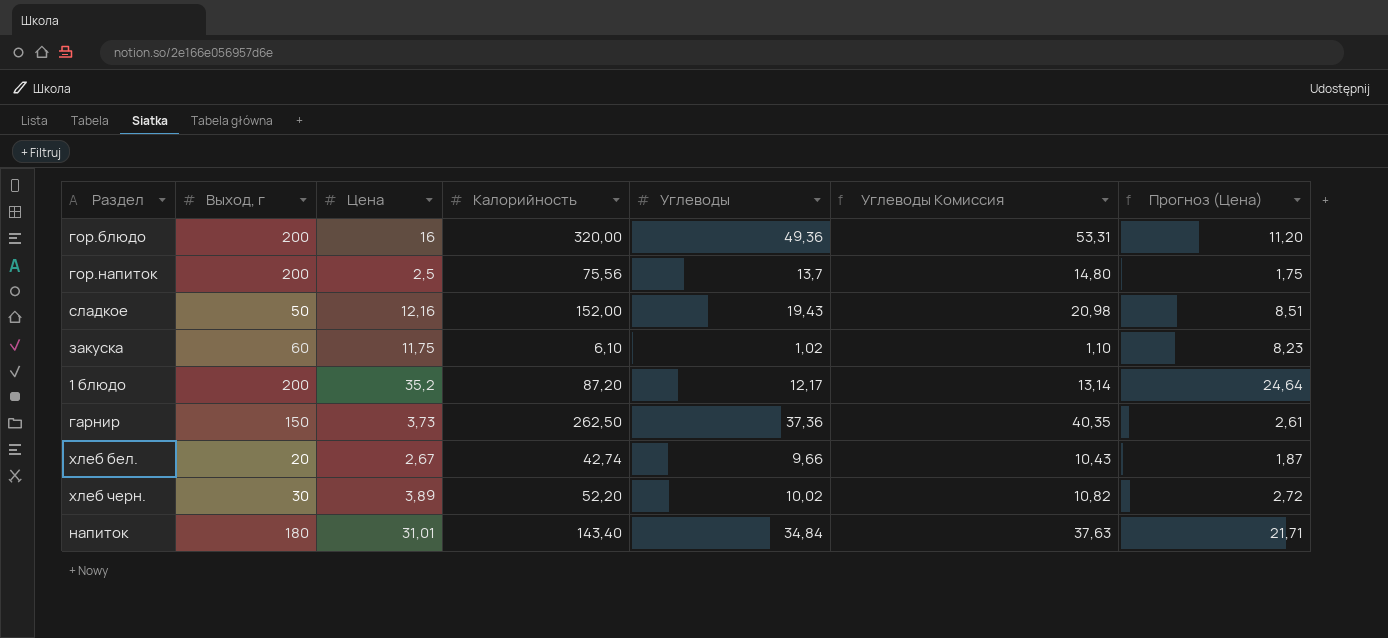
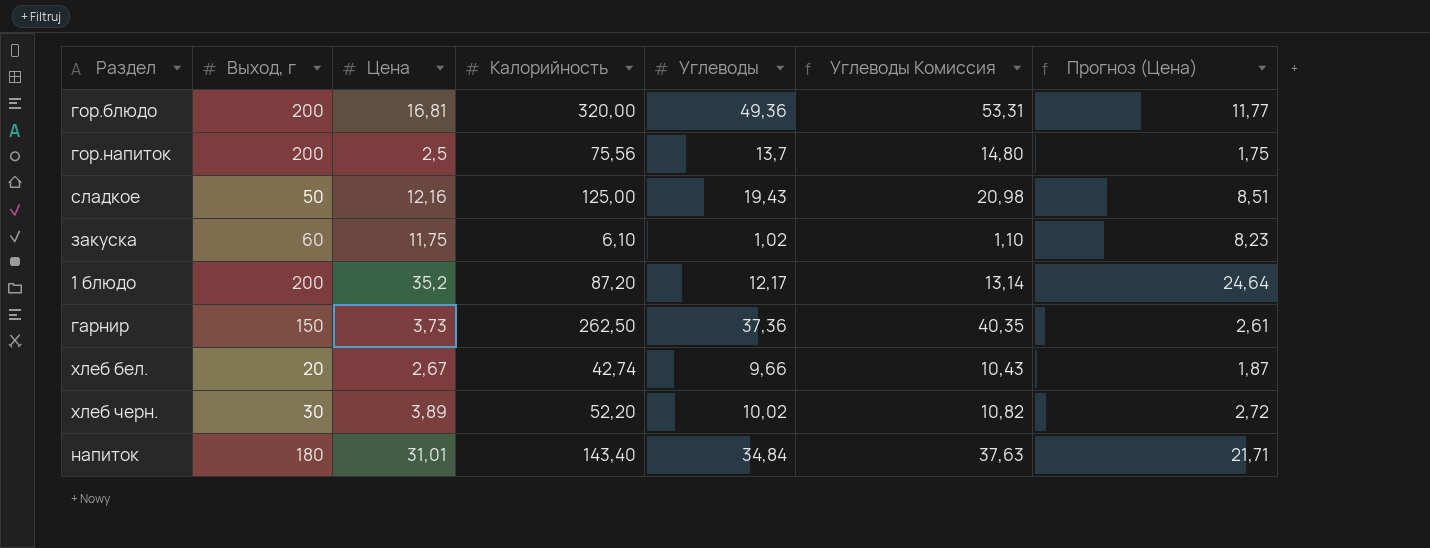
гор.блюдо | Цена: 16 -> 16,81
гор.блюдо | Прогноз (Цена): 11,20 -> 11,77
сладкое | Калорийность: 152,00 -> 125,00

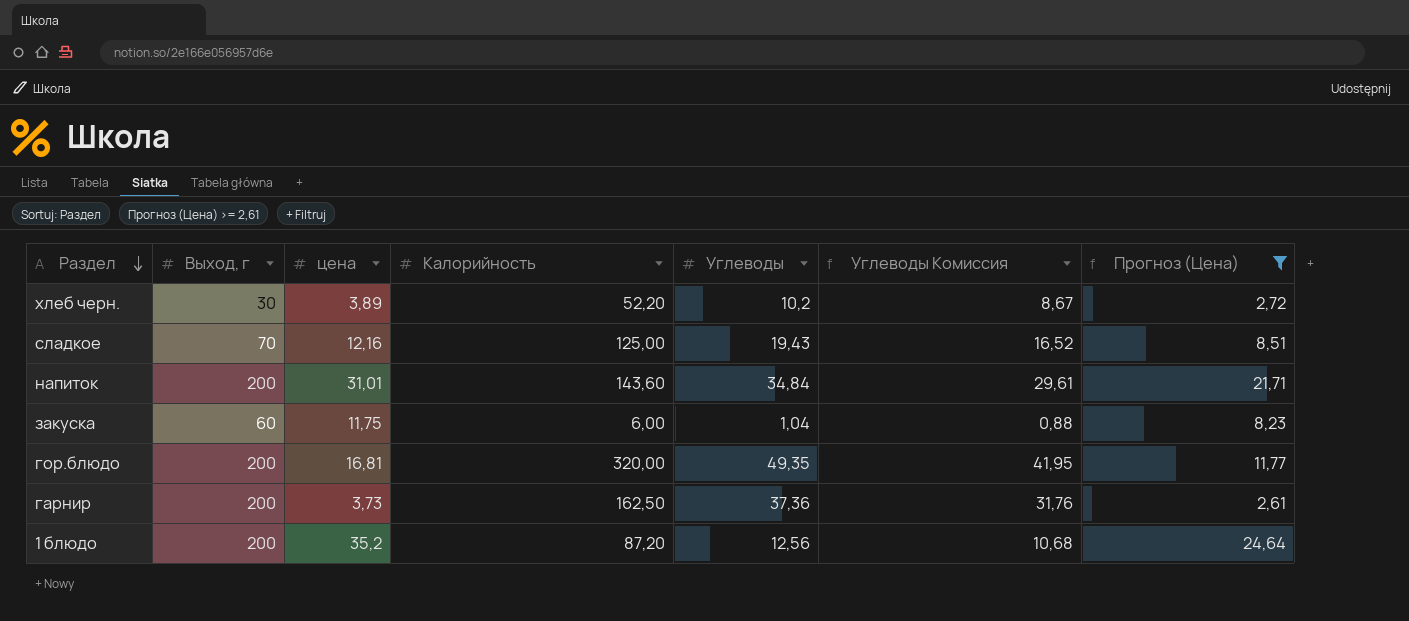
filter: none -> Прогноз (Цена) >= 2,61
row order: none -> Раздел descending
column name: Цена -> цена
column Углеводы Комиссия | formula: [Углеводы] * 1,08 -> [Углеводы] * 0,85
хлеб черн. | Углеводы: 10,02 -> 10,2
сладкое | Выход, г: 50 -> 70
напиток | Выход, г: 180 -> 200
напиток | Калорийность: 143,40 -> 143,60
закуска | Калорийность: 6,10 -> 6,00
закуска | Углеводы: 1,02 -> 1,04
гор.блюдо | Углеводы: 49,36 -> 49,35
гарнир | Выход, г: 150 -> 200
гарнир | Калорийность: 262,50 -> 162,50
1 блюдо | Углеводы: 12,17 -> 12,56

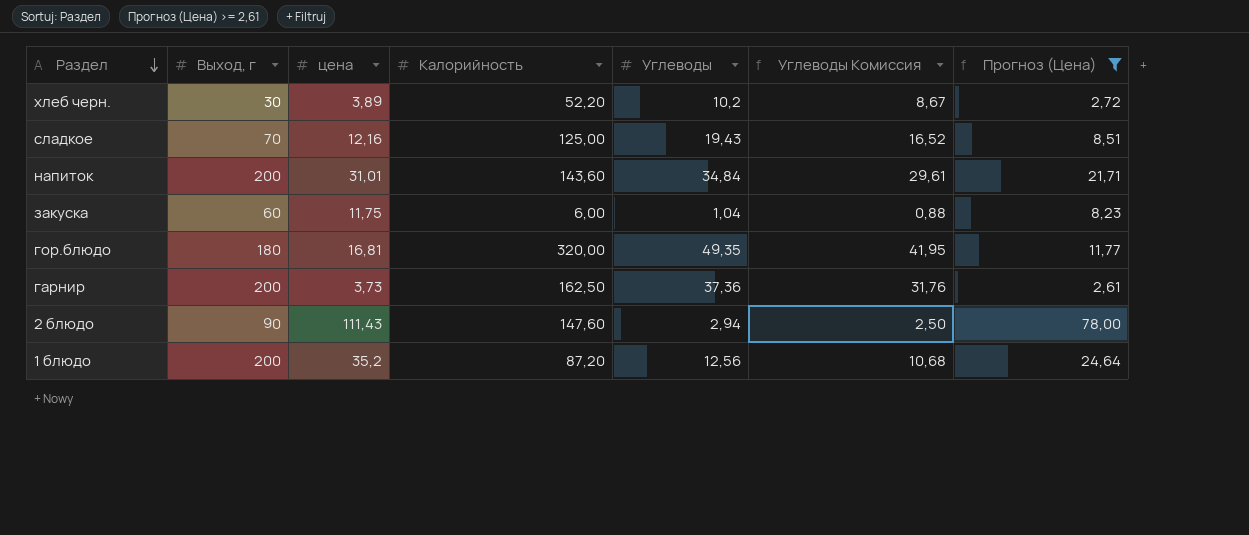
гор.блюдо | Выход, г: 200 -> 180
row 2 блюдо: none -> 90 | 111,43 | 147,60 | 2,94 | 2,50 | 78,00

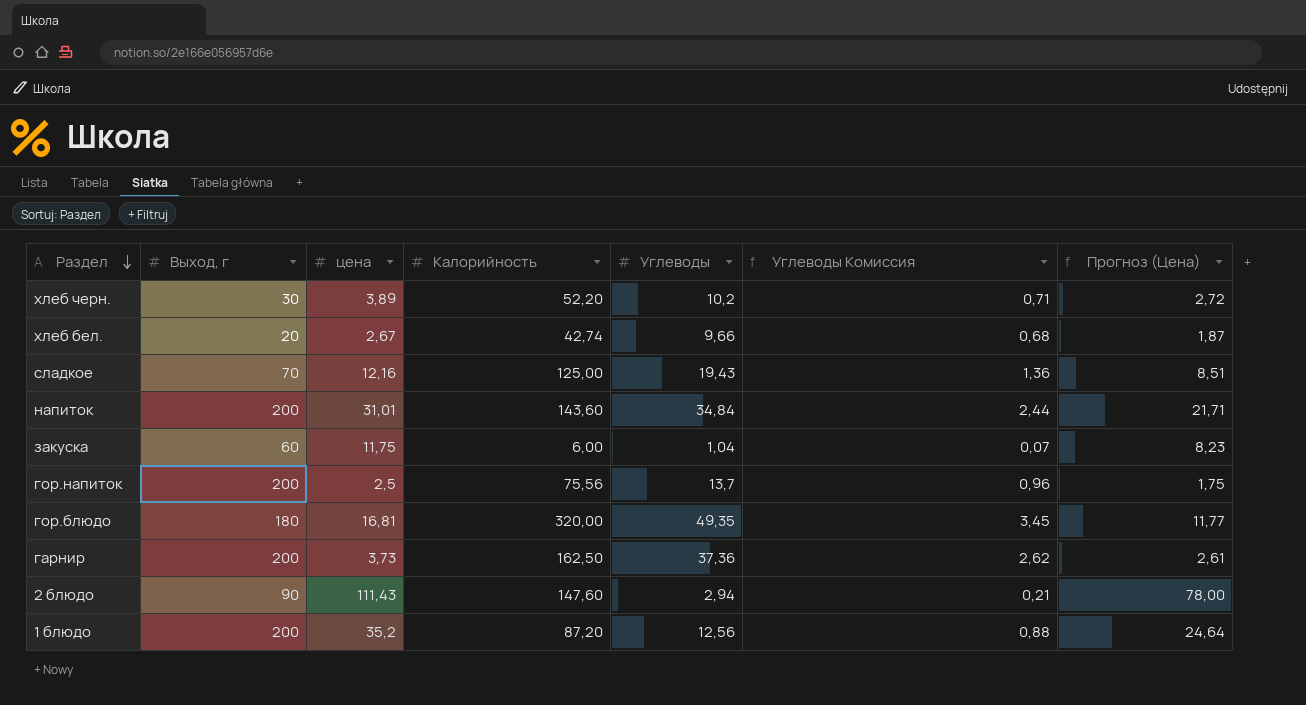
filter: Прогноз (Цена) >= 2,61 -> none
column Углеводы Комиссия | formula: [Углеводы] * 0,85 -> [Углеводы] * 0,07

